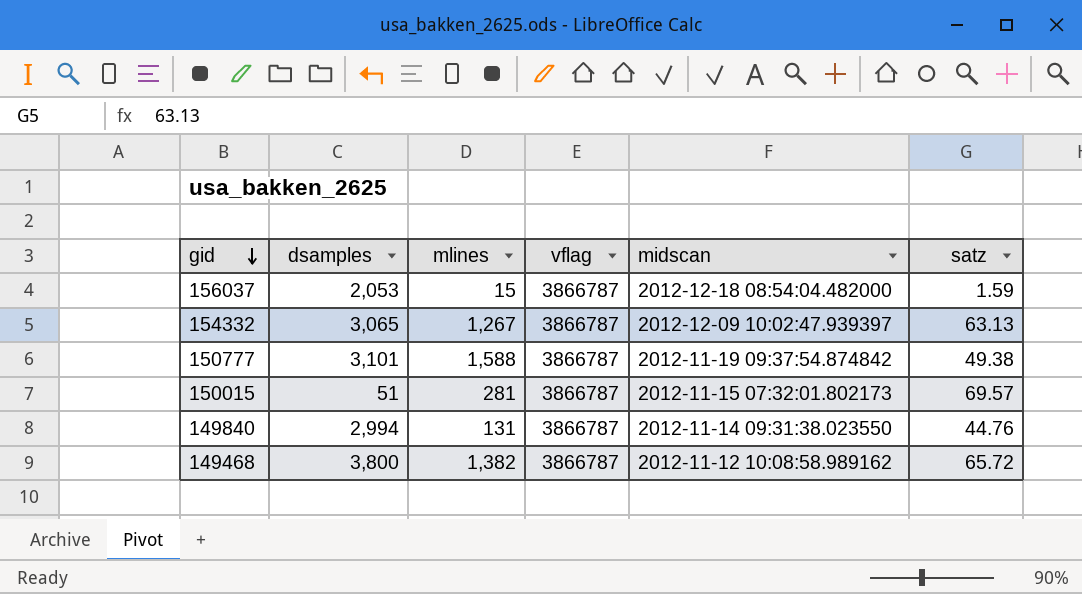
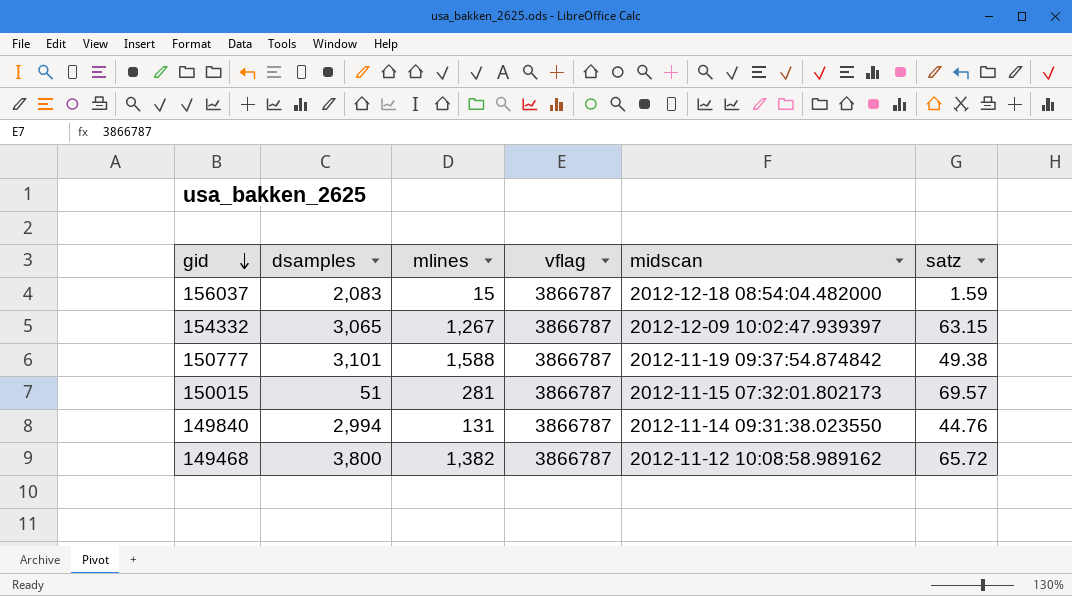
156037 | dsamples: 2,053 -> 2,083
154332 | satz: 63.13 -> 63.15

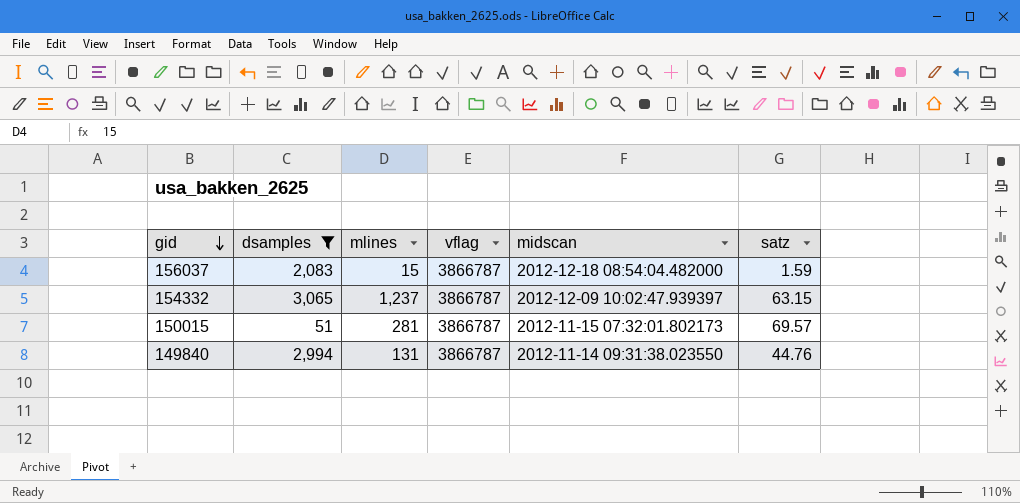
filter: none -> dsamples <= 3,065
154332 | mlines: 1,267 -> 1,237

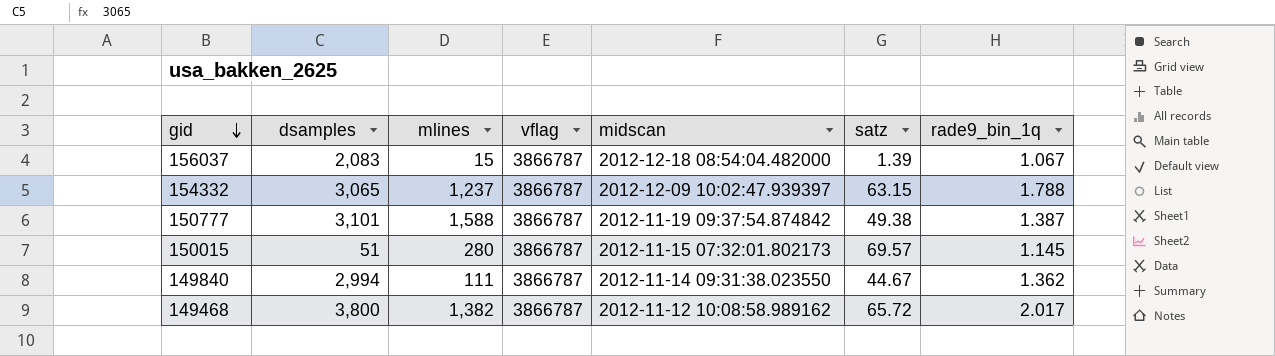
filter: dsamples <= 3,065 -> none
column rade9_bin_1q | position: none -> 7
156037 | satz: 1.59 -> 1.39
150015 | mlines: 281 -> 280
149840 | mlines: 131 -> 111
149840 | satz: 44.76 -> 44.67

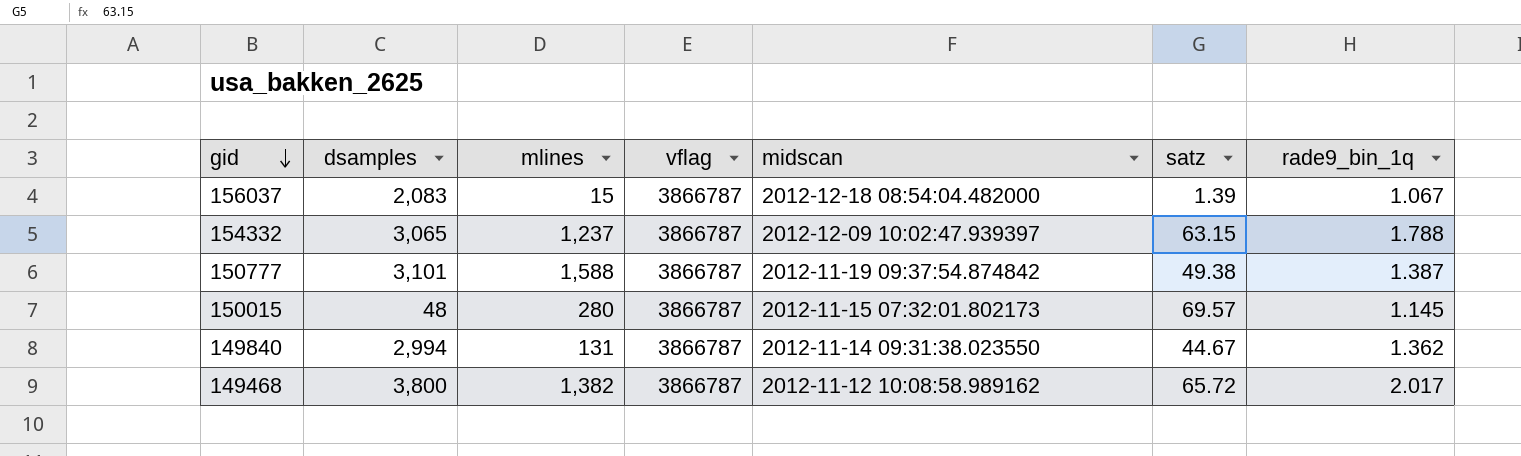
150015 | dsamples: 51 -> 48
149840 | mlines: 111 -> 131

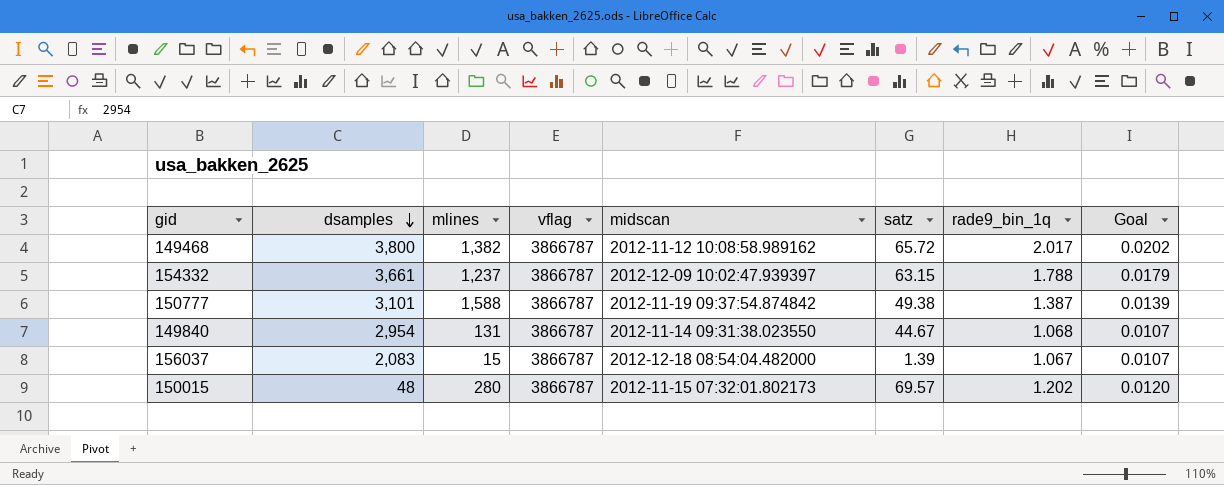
row order: gid descending -> dsamples descending
column Goal | formula: none -> [rade9_bin_1q] * 0.01
154332 | dsamples: 3,065 -> 3,661
149840 | dsamples: 2,994 -> 2,954
149840 | rade9_bin_1q: 1.362 -> 1.068
150015 | rade9_bin_1q: 1.145 -> 1.202

